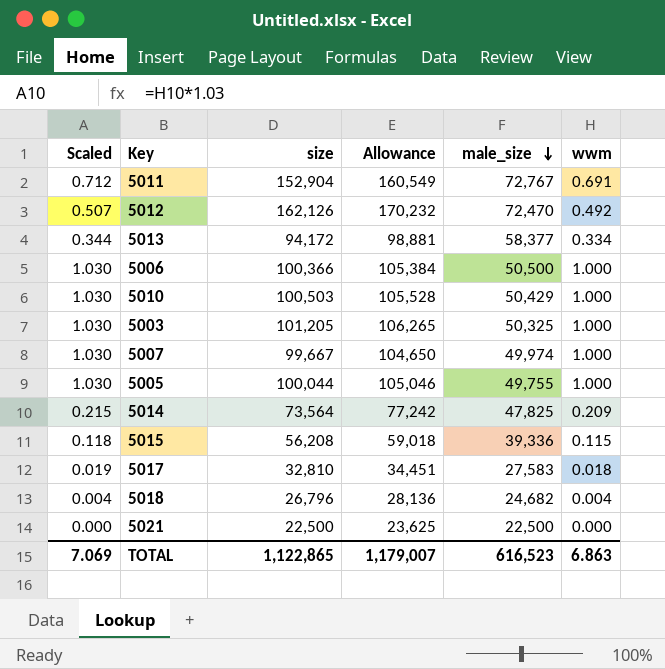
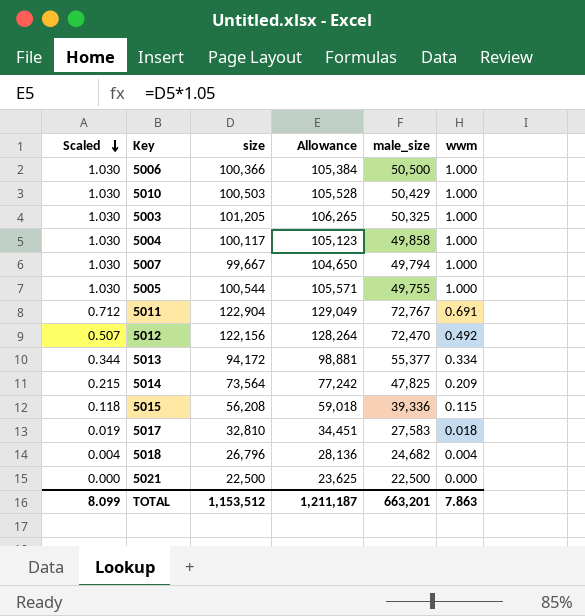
row order: male_size descending -> Scaled descending
row 5004: none -> 1.030 | 100,117 | 105,123 | 49,858 | 1.000
5007 | male_size: 49,974 -> 49,794
5005 | size: 100,044 -> 100,544
5005 | Allowance: 105,046 -> 105,571
5011 | size: 152,904 -> 122,904
5011 | Allowance: 160,549 -> 129,049
5012 | size: 162,126 -> 122,156
5012 | Allowance: 170,232 -> 128,264
5013 | male_size: 58,377 -> 55,377
TOTAL | Scaled: 7.069 -> 8.099
TOTAL | size: 1,122,865 -> 1,153,512
TOTAL | Allowance: 1,179,007 -> 1,211,187
TOTAL | male_size: 616,523 -> 663,201
TOTAL | wwm: 6.863 -> 7.863

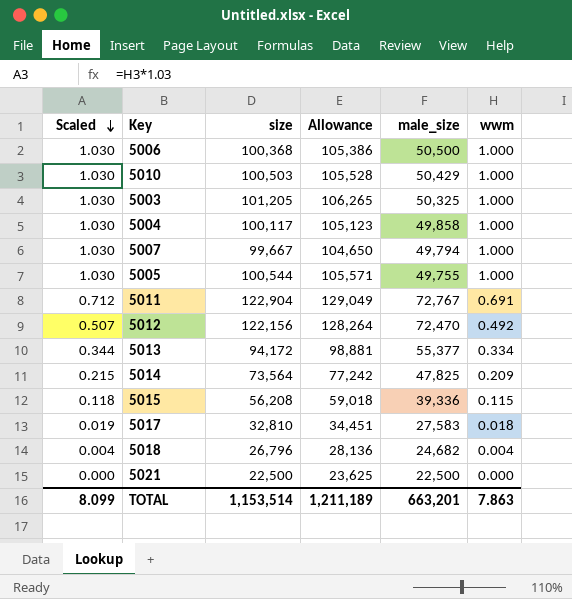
5006 | size: 100,366 -> 100,368
5006 | Allowance: 105,384 -> 105,386
TOTAL | size: 1,153,512 -> 1,153,514
TOTAL | Allowance: 1,211,187 -> 1,211,189

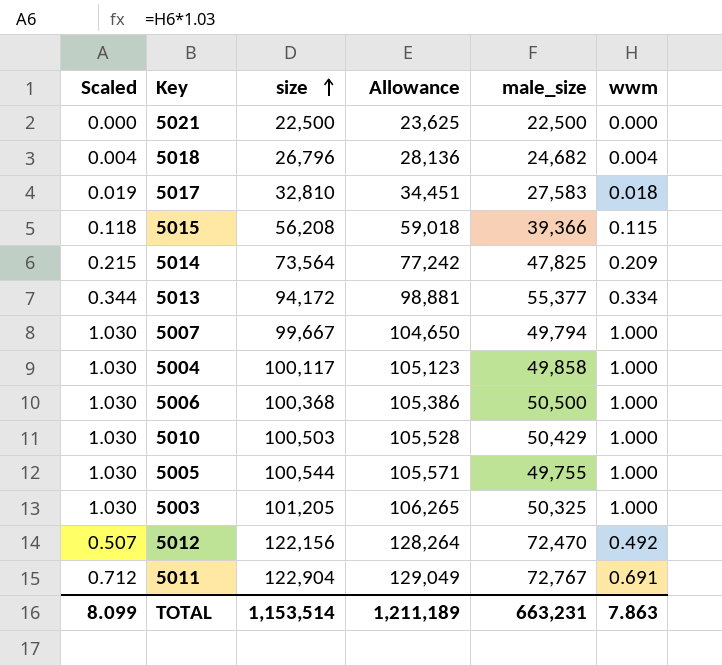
row order: Scaled descending -> size ascending
5015 | male_size: 39,336 -> 39,366
TOTAL | male_size: 663,201 -> 663,231

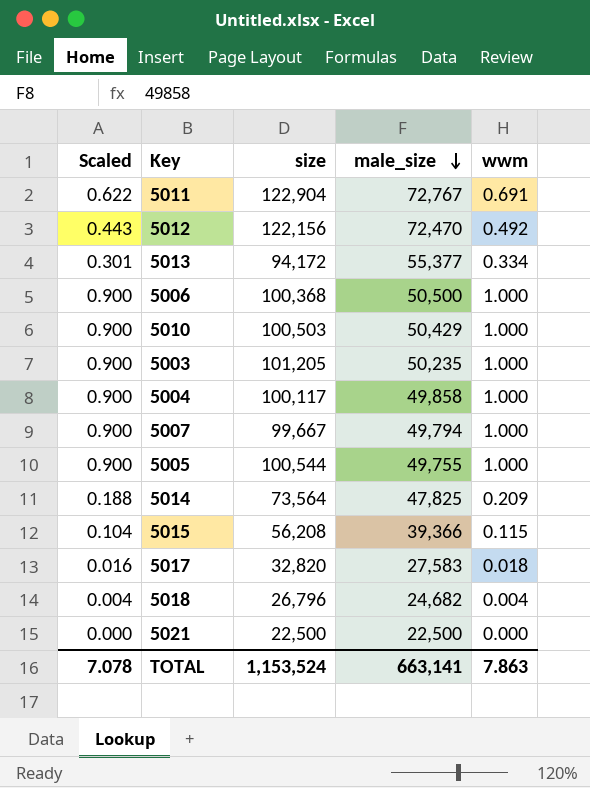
row order: size ascending -> male_size descending
column Allowance | formula: [size] * 1.05 -> none
column Scaled | formula: [wwm] * 1.03 -> [wwm] * 0.9
5003 | male_size: 50,325 -> 50,235
5017 | size: 32,810 -> 32,820
TOTAL | Scaled: 8.099 -> 7.078
TOTAL | size: 1,153,514 -> 1,153,524
TOTAL | male_size: 663,231 -> 663,141

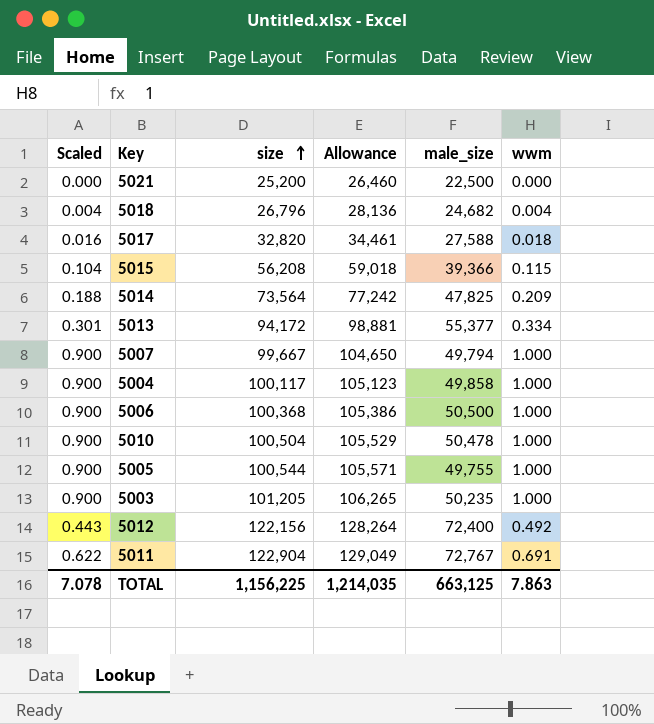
row order: male_size descending -> size ascending
column Allowance | formula: none -> [size] * 1.05
5021 | size: 22,500 -> 25,200
5017 | male_size: 27,583 -> 27,588
5010 | size: 100,503 -> 100,504
5010 | male_size: 50,429 -> 50,478
5012 | male_size: 72,470 -> 72,400
TOTAL | size: 1,153,524 -> 1,156,225
TOTAL | male_size: 663,141 -> 663,125

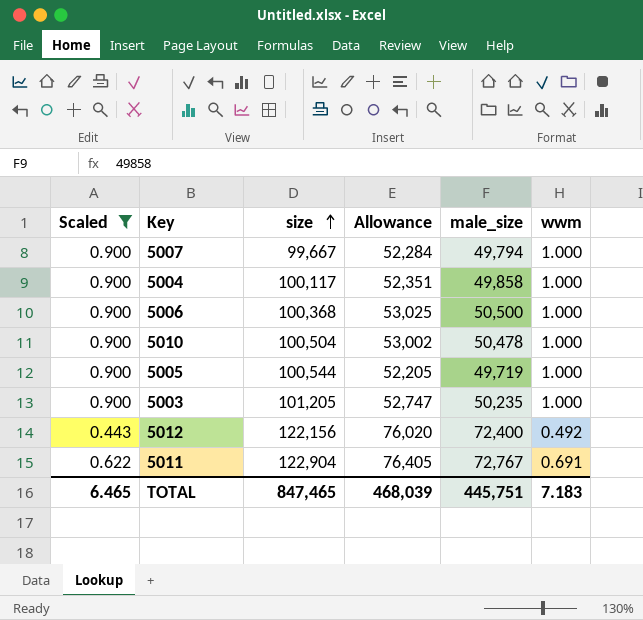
filter: none -> Scaled >= 0.443
column Allowance | formula: [size] * 1.05 -> [male_size] * 1.05
5005 | male_size: 49,755 -> 49,719
TOTAL | Scaled: 7.078 -> 6.465
TOTAL | size: 1,156,225 -> 847,465
TOTAL | Allowance: 1,214,035 -> 468,039
TOTAL | male_size: 663,125 -> 445,751
TOTAL | wwm: 7.863 -> 7.183

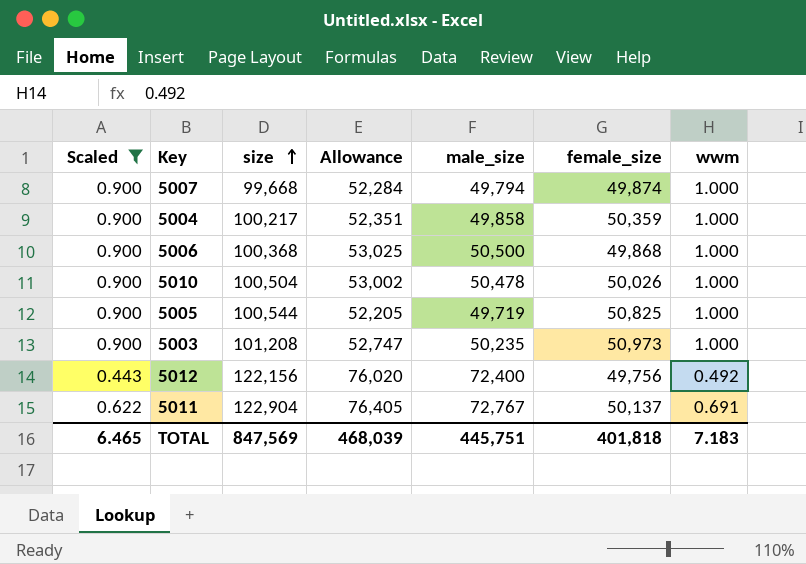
column female_size | formula: none -> [size] - [male_size]
5007 | size: 99,667 -> 99,668
5004 | size: 100,117 -> 100,217
5003 | size: 101,205 -> 101,208
TOTAL | size: 847,465 -> 847,569

